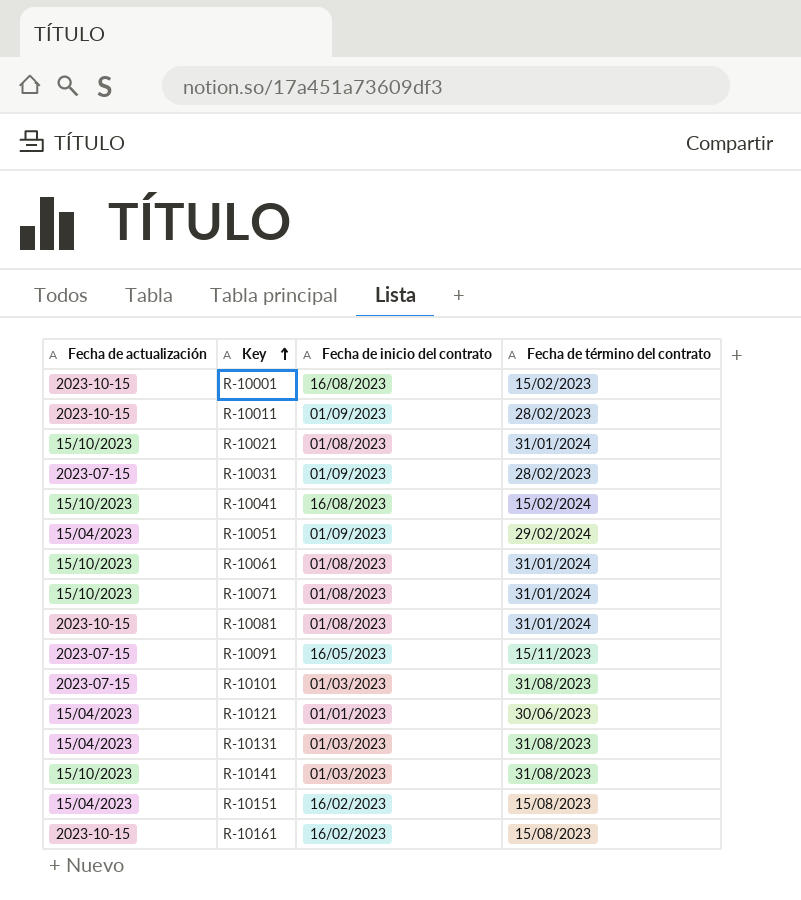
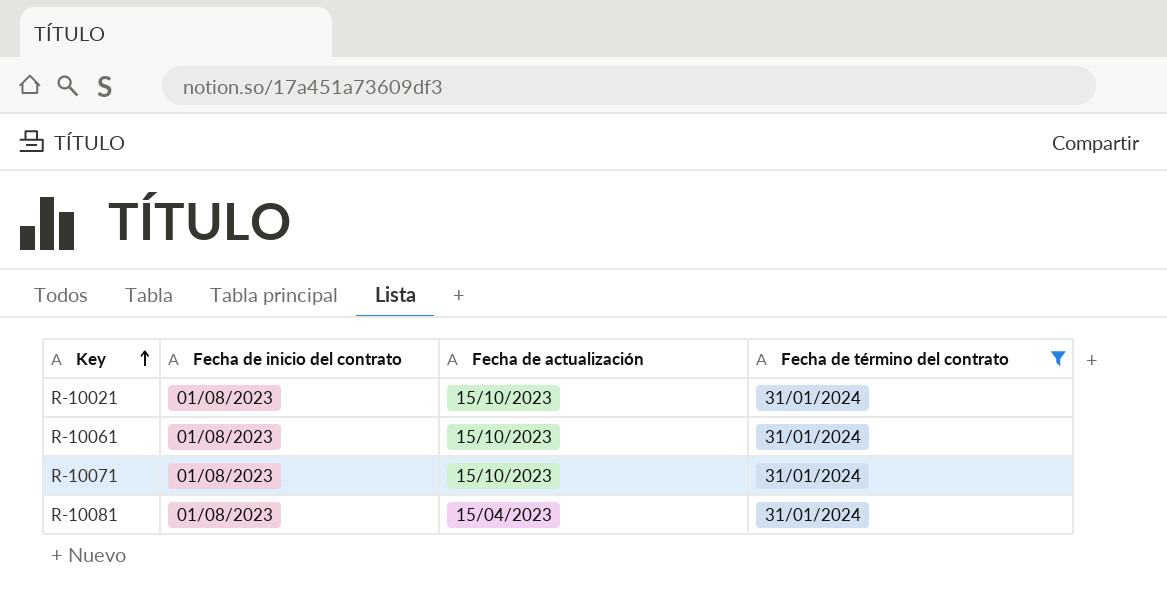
filter: none -> Fecha de término del contrato = 31/01/2024
column Fecha de actualización | position: 1 -> 3
R-10081 | Fecha de actualización: 2023-10-15 -> 15/04/2023

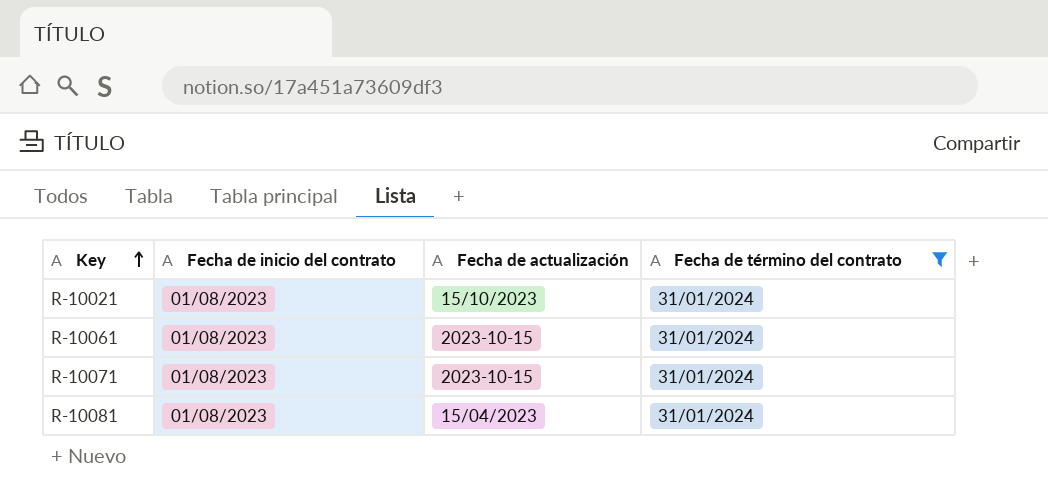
R-10061 | Fecha de actualización: 15/10/2023 -> 2023-10-15
R-10071 | Fecha de actualización: 15/10/2023 -> 2023-10-15

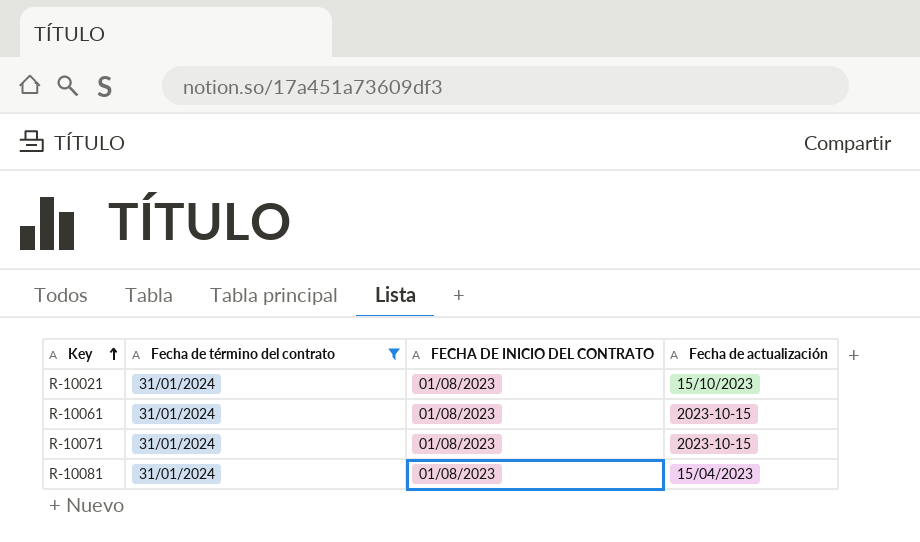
column Fecha de término del contrato | position: 4 -> 2
column name: Fecha de inicio del contrato -> FECHA DE INICIO DEL CONTRATO

